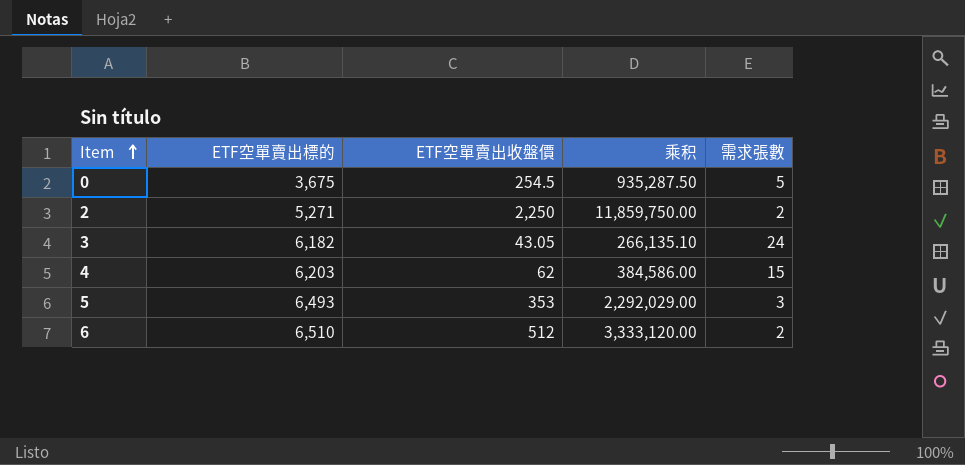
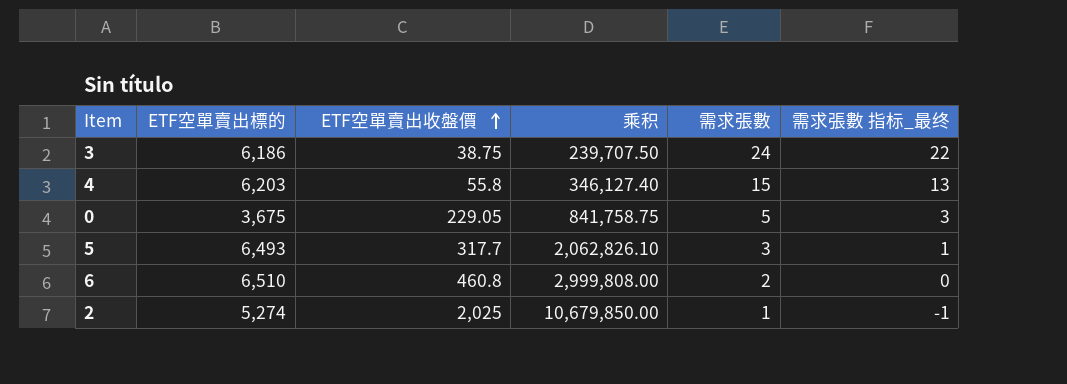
row order: Item ascending -> ETF空單賣出收盤價 ascending
column 需求張數 指标_最终 | formula: none -> [需求張數] - 2
3 | ETF空單賣出標的: 6,182 -> 6,186
3 | ETF空單賣出收盤價: 43.05 -> 38.75
3 | 乘积: 266,135.10 -> 239,707.50
4 | ETF空單賣出收盤價: 62 -> 55.8
4 | 乘积: 384,586.00 -> 346,127.40
0 | ETF空單賣出收盤價: 254.5 -> 229.05
0 | 乘积: 935,287.50 -> 841,758.75
5 | ETF空單賣出收盤價: 353 -> 317.7
5 | 乘积: 2,292,029.00 -> 2,062,826.10
6 | ETF空單賣出收盤價: 512 -> 460.8
6 | 乘积: 3,333,120.00 -> 2,999,808.00
2 | ETF空單賣出標的: 5,271 -> 5,274
2 | ETF空單賣出收盤價: 2,250 -> 2,025
2 | 乘积: 11,859,750.00 -> 10,679,850.00
2 | 需求張數: 2 -> 1

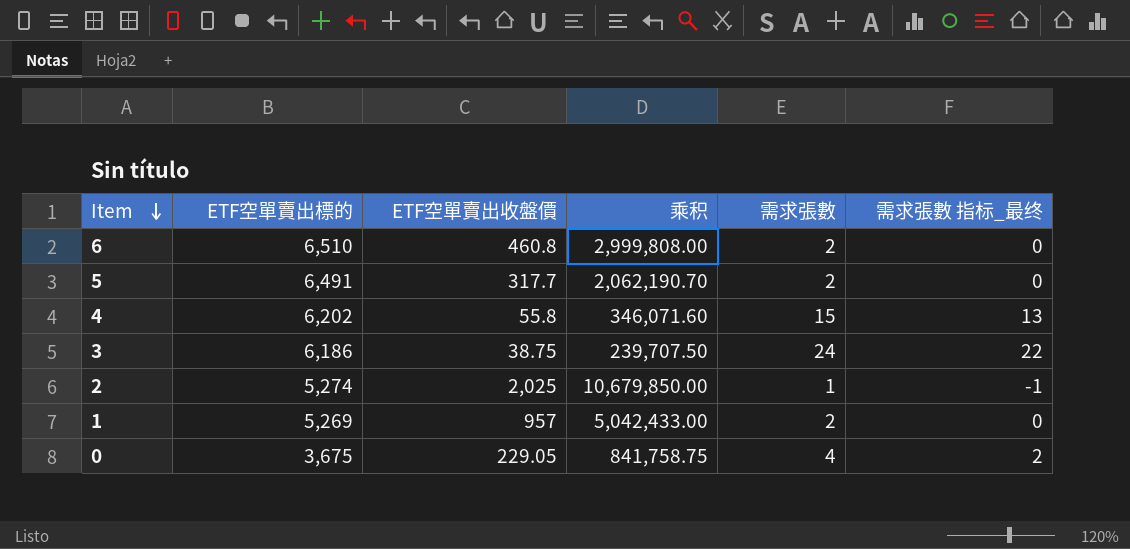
row order: ETF空單賣出收盤價 ascending -> Item descending
5 | ETF空單賣出標的: 6,493 -> 6,491
5 | 乘积: 2,062,826.10 -> 2,062,190.70
5 | 需求張數: 3 -> 2
5 | 需求張數 指标_最终: 1 -> 0
4 | ETF空單賣出標的: 6,203 -> 6,202
4 | 乘积: 346,127.40 -> 346,071.60
row 1: none -> 5,269 | 957 | 5,042,433.00 | 2 | 0
0 | 需求張數: 5 -> 4
0 | 需求張數 指标_最终: 3 -> 2

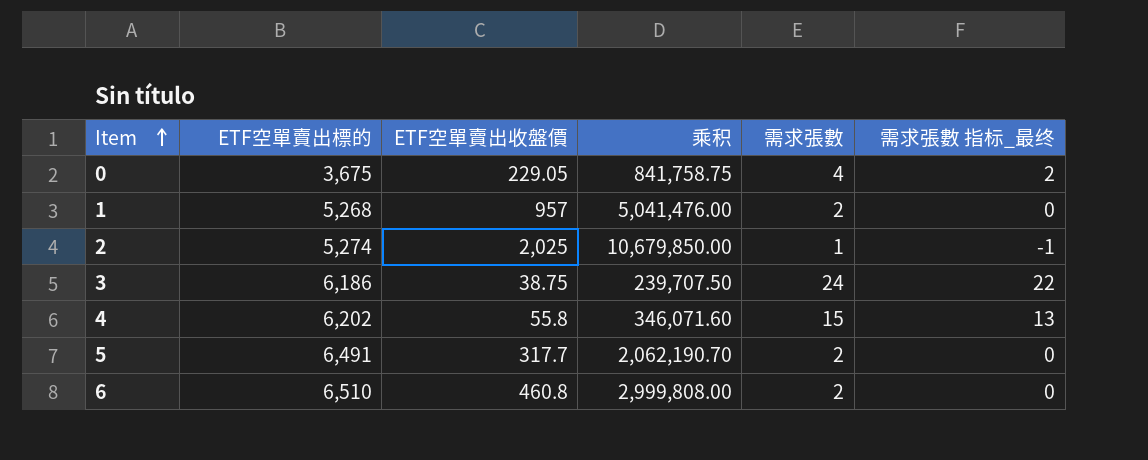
row order: Item descending -> Item ascending
1 | ETF空單賣出標的: 5,269 -> 5,268
1 | 乘积: 5,042,433.00 -> 5,041,476.00

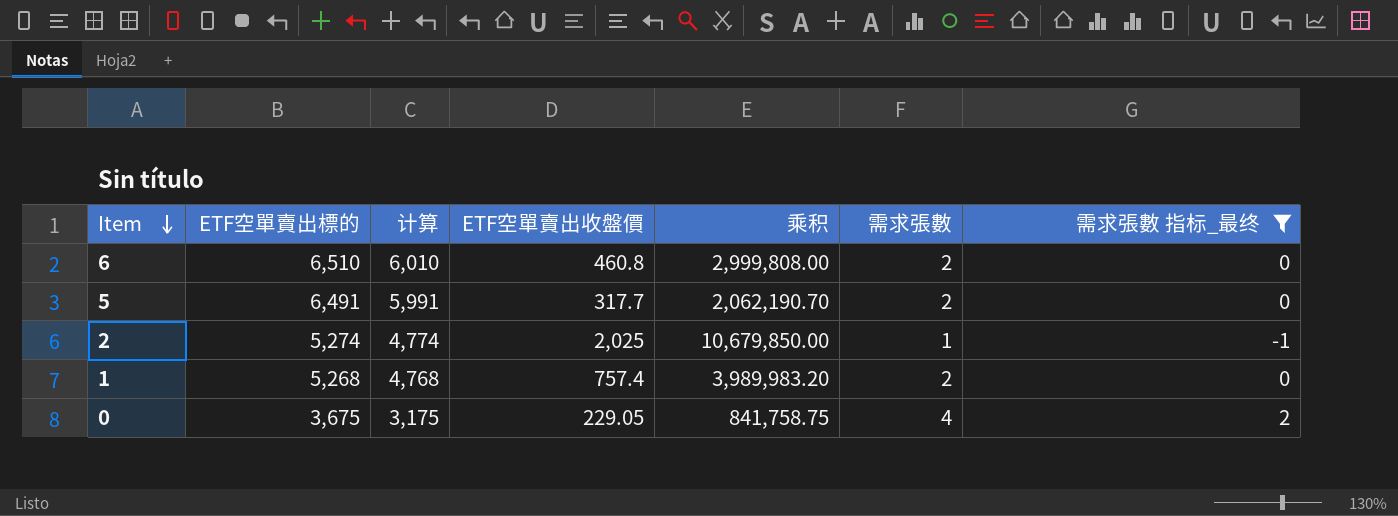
filter: none -> 需求張數 指标_最终 <= 2
row order: Item ascending -> Item descending
column 计算 | formula: none -> [ETF空單賣出標的] - 500
1 | ETF空單賣出收盤價: 957 -> 757.4
1 | 乘积: 5,041,476.00 -> 3,989,983.20

